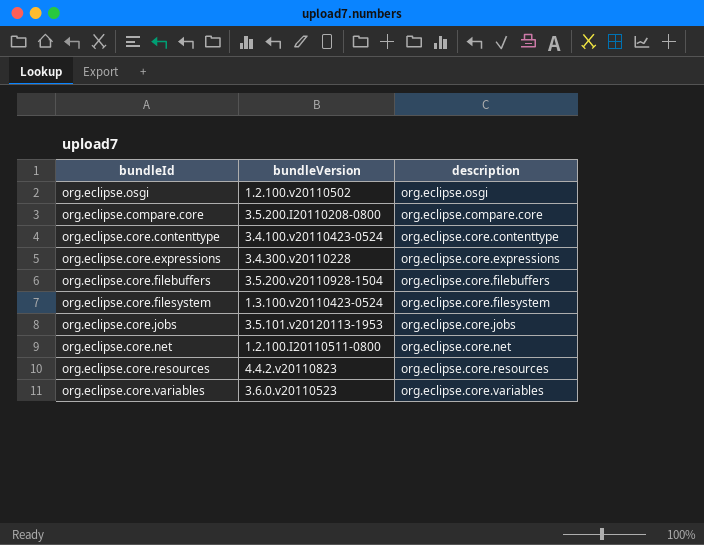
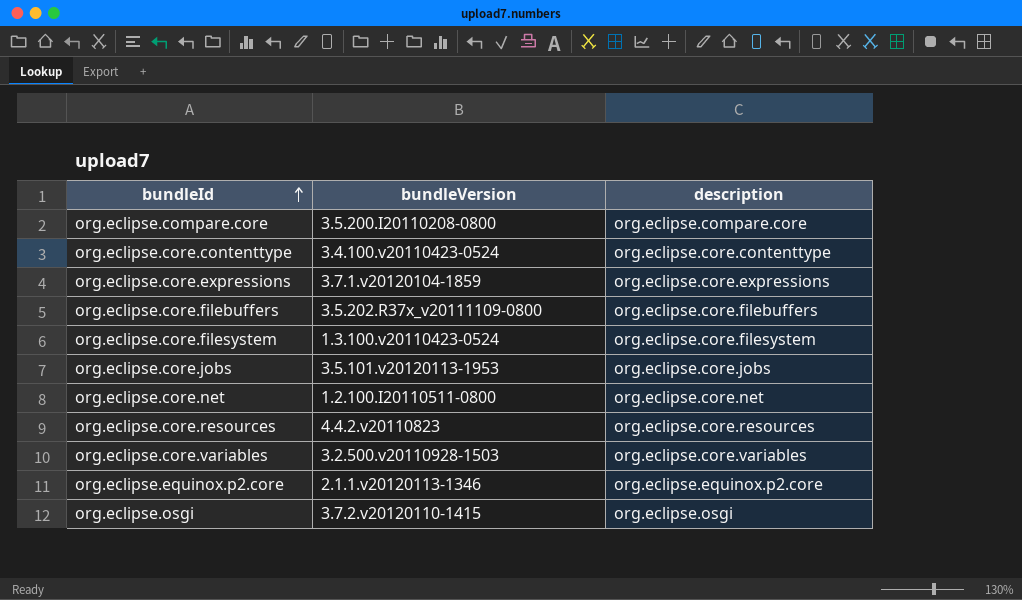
row order: none -> bundleId ascending
org.eclipse.core.expressions | bundleVersion: 3.4.300.v20110228 -> 3.7.1.v20120104-1859
org.eclipse.core.filebuffers | bundleVersion: 3.5.200.v20110928-1504 -> 3.5.202.R37x_v20111109-0800
org.eclipse.core.variables | bundleVersion: 3.6.0.v20110523 -> 3.2.500.v20110928-1503
row org.eclipse.equinox.p2.core: none -> 2.1.1.v20120113-1346 | org.eclipse.equinox.p2.core
org.eclipse.osgi | bundleVersion: 1.2.100.v20110502 -> 3.7.2.v20120110-1415

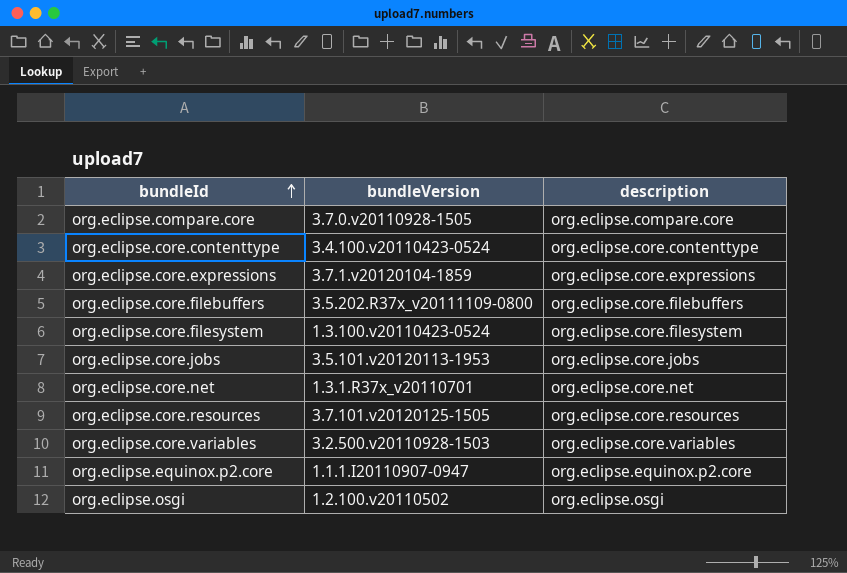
org.eclipse.compare.core | bundleVersion: 3.5.200.I20110208-0800 -> 3.7.0.v20110928-1505
org.eclipse.core.net | bundleVersion: 1.2.100.I20110511-0800 -> 1.3.1.R37x_v20110701
org.eclipse.core.resources | bundleVersion: 4.4.2.v20110823 -> 3.7.101.v20120125-1505
org.eclipse.equinox.p2.core | bundleVersion: 2.1.1.v20120113-1346 -> 1.1.1.I20110907-0947
org.eclipse.osgi | bundleVersion: 3.7.2.v20120110-1415 -> 1.2.100.v20110502

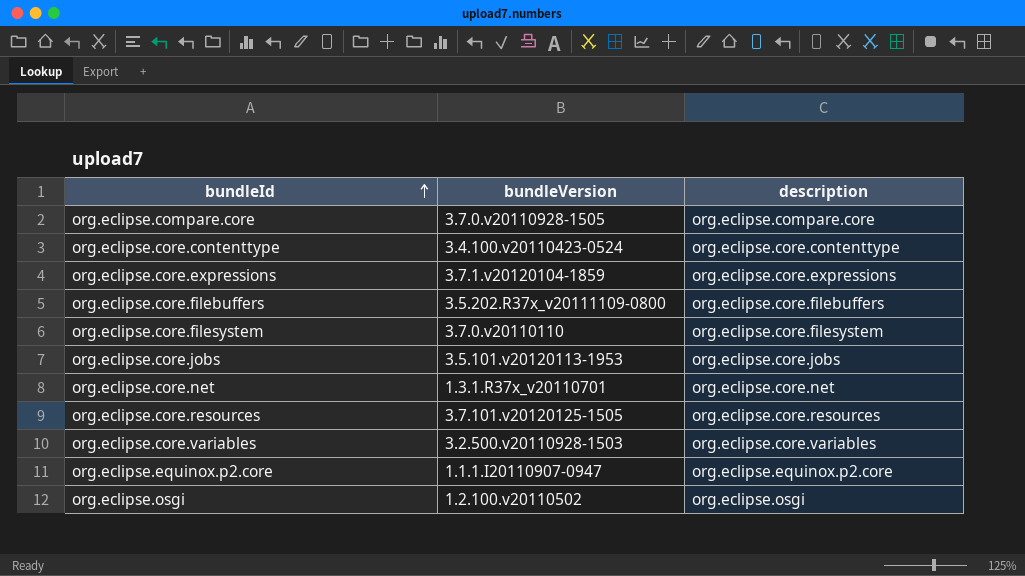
org.eclipse.core.filesystem | bundleVersion: 1.3.100.v20110423-0524 -> 3.7.0.v20110110

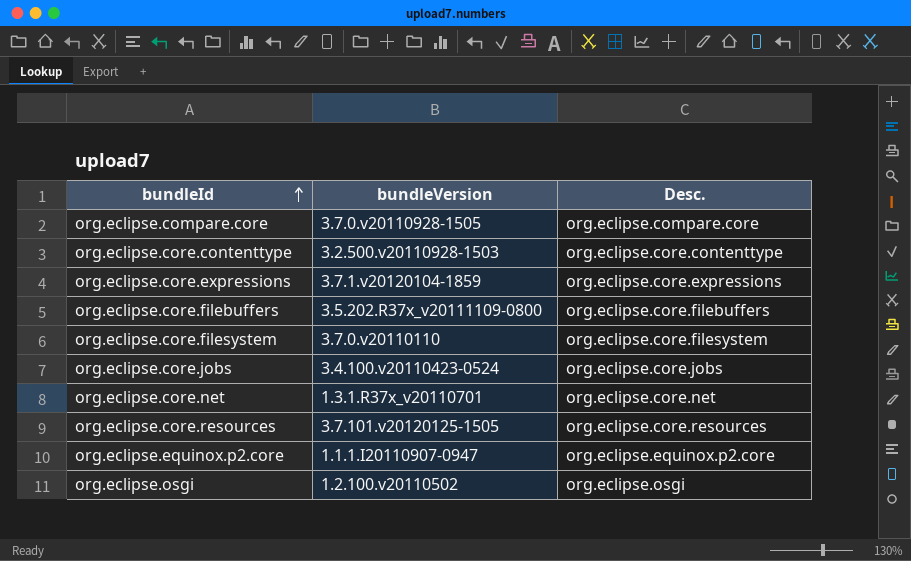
column name: description -> Desc.
row org.eclipse.core.variables: 3.2.500.v20110928-1503 | org.eclipse.core.variables -> none
org.eclipse.core.contenttype | bundleVersion: 3.4.100.v20110423-0524 -> 3.2.500.v20110928-1503
org.eclipse.core.jobs | bundleVersion: 3.5.101.v20120113-1953 -> 3.4.100.v20110423-0524

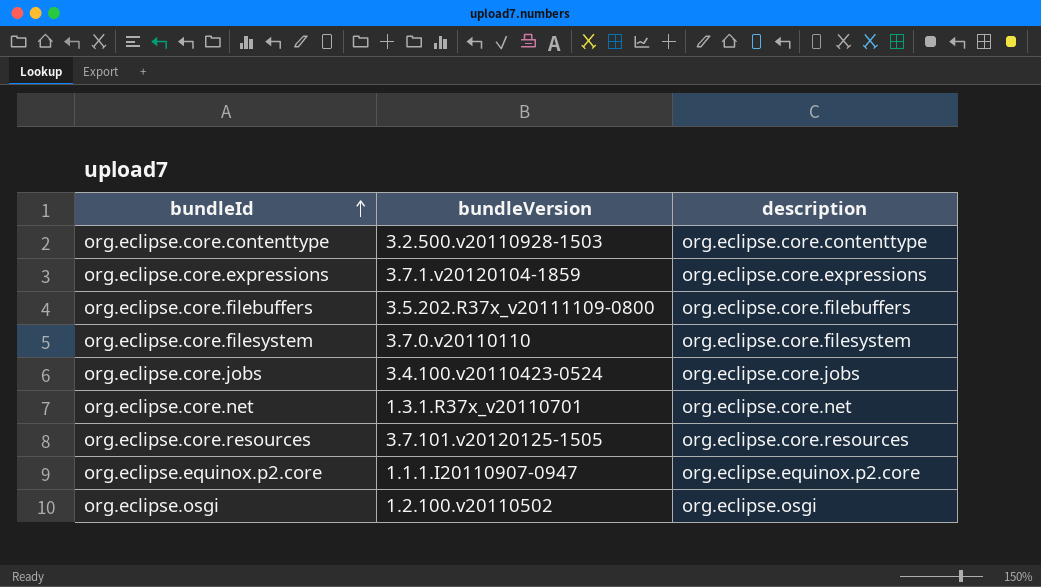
column name: Desc. -> description
row org.eclipse.compare.core: 3.7.0.v20110928-1505 | org.eclipse.compare.core -> none

